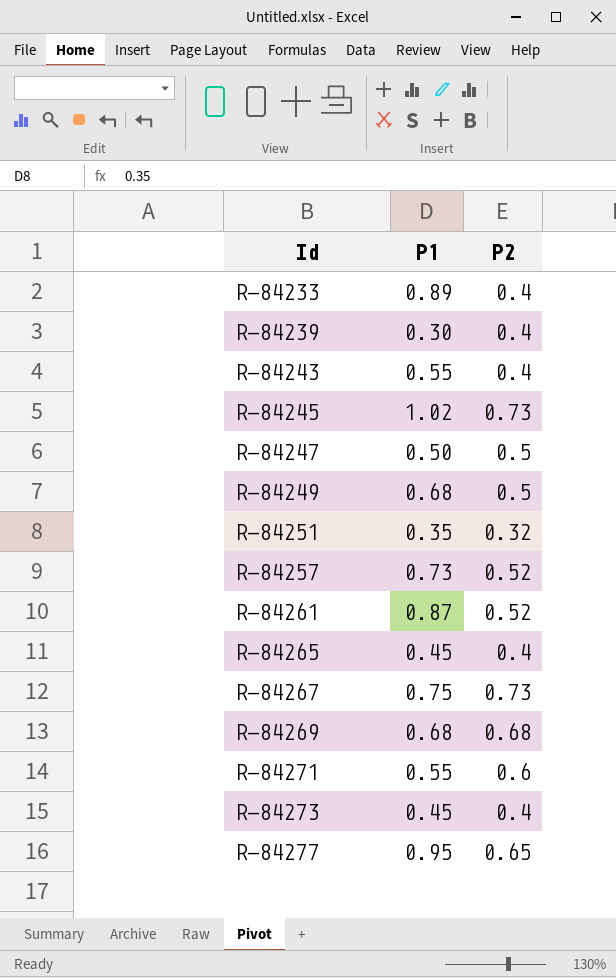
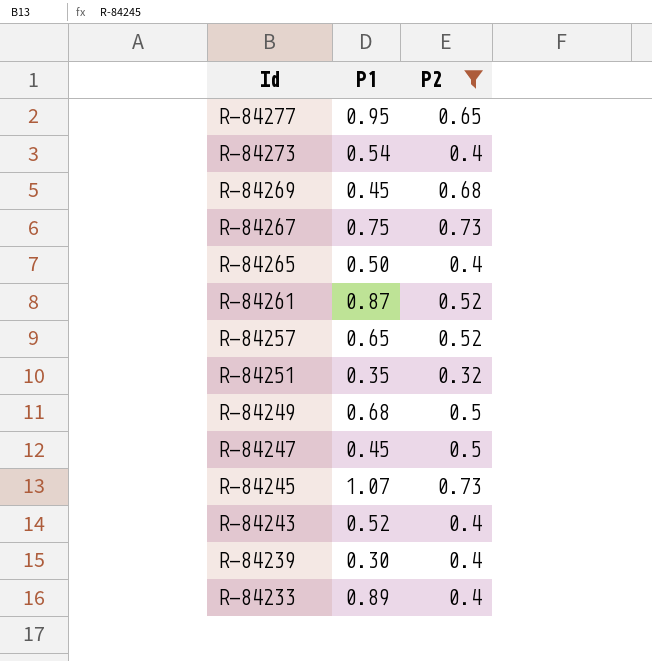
filter: none -> P2 != 0.6
row order: Id ascending -> Id descending
R-84273 | P1: 0.45 -> 0.54
R-84269 | P1: 0.68 -> 0.45
R-84265 | P1: 0.45 -> 0.50
R-84257 | P1: 0.73 -> 0.65
R-84247 | P1: 0.50 -> 0.45
R-84245 | P1: 1.02 -> 1.07
R-84243 | P1: 0.55 -> 0.52

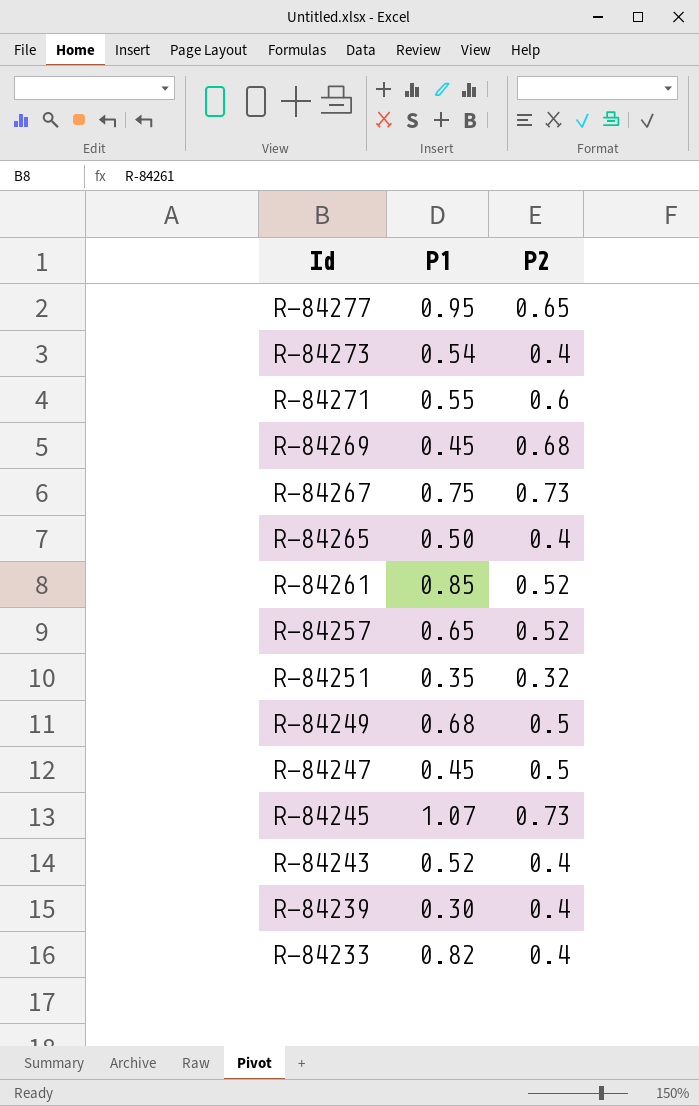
filter: P2 != 0.6 -> none
R-84261 | P1: 0.87 -> 0.85
R-84233 | P1: 0.89 -> 0.82

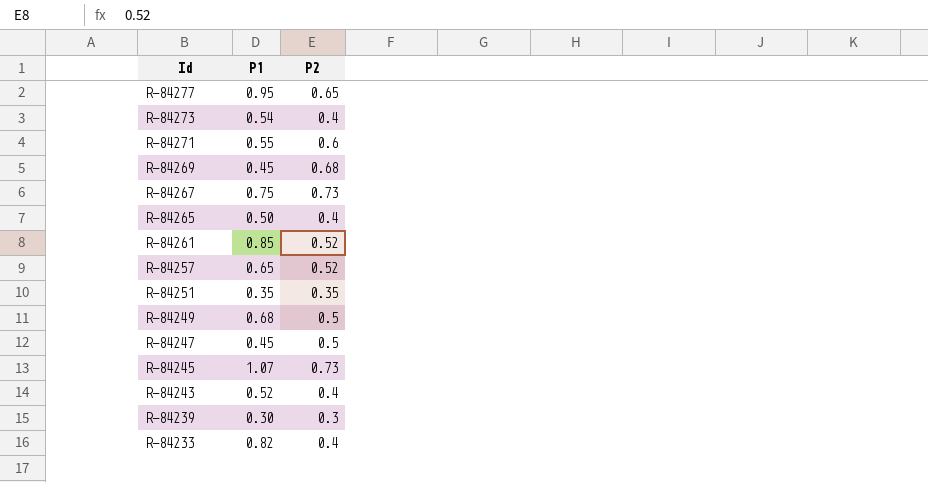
R-84251 | P2: 0.32 -> 0.35
R-84239 | P2: 0.4 -> 0.3

